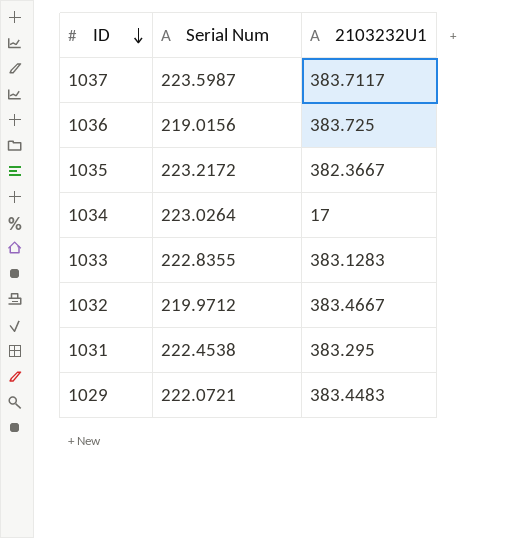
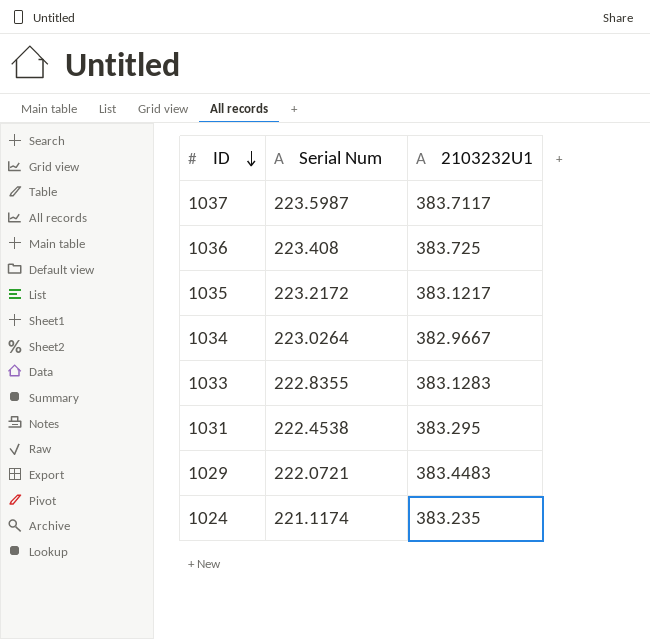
row 1032: 219.9712 | 383.4667 -> none
1036 | Serial Num: 219.0156 -> 223.408
1035 | 2103232U1: 382.3667 -> 383.1217
1034 | 2103232U1: 17 -> 382.9667
row 1024: none -> 221.1174 | 383.235

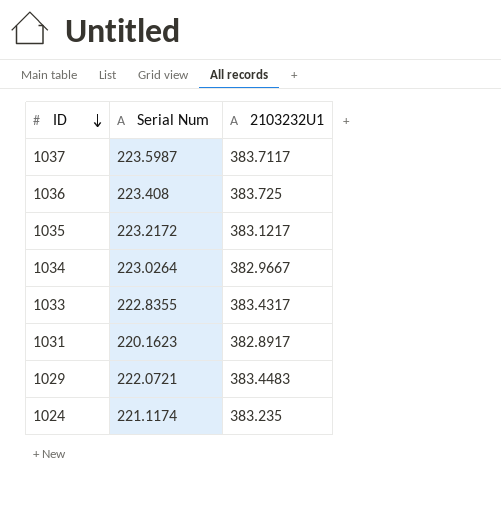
1033 | 2103232U1: 383.1283 -> 383.4317
1031 | Serial Num: 222.4538 -> 220.1623
1031 | 2103232U1: 383.295 -> 382.8917

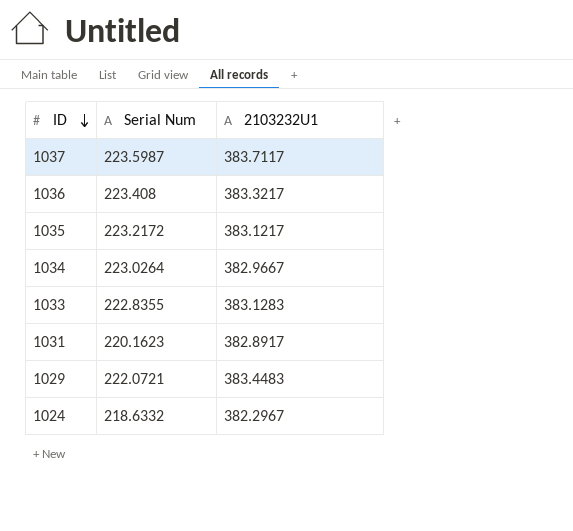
1036 | 2103232U1: 383.725 -> 383.3217
1033 | 2103232U1: 383.4317 -> 383.1283
1024 | Serial Num: 221.1174 -> 218.6332
1024 | 2103232U1: 383.235 -> 382.2967

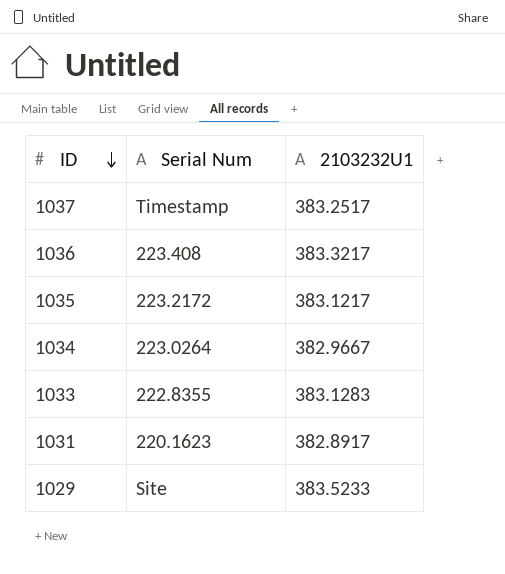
row 1024: 218.6332 | 382.2967 -> none
1037 | Serial Num: 223.5987 -> Timestamp
1037 | 2103232U1: 383.7117 -> 383.2517
1029 | Serial Num: 222.0721 -> Site
1029 | 2103232U1: 383.4483 -> 383.5233

